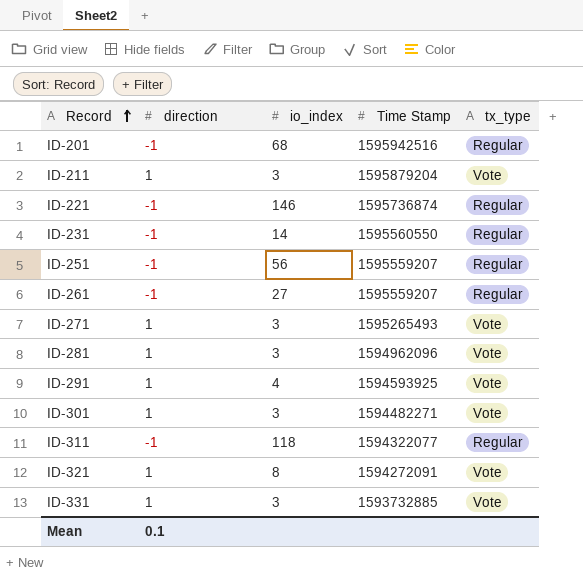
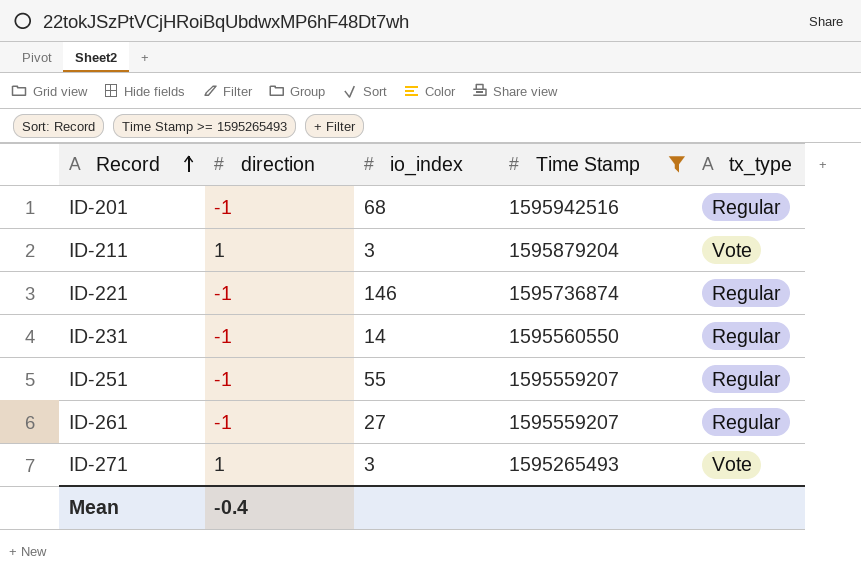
filter: none -> Time Stamp >= 1595265493
ID-251 | io_index: 56 -> 55
Mean | direction: 0.1 -> -0.4

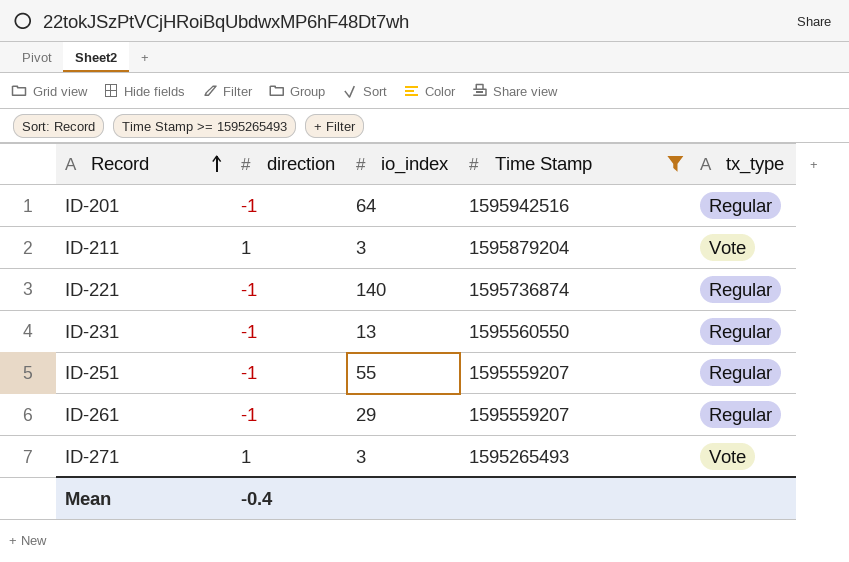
ID-201 | io_index: 68 -> 64
ID-221 | io_index: 146 -> 140
ID-231 | io_index: 14 -> 13
ID-261 | io_index: 27 -> 29

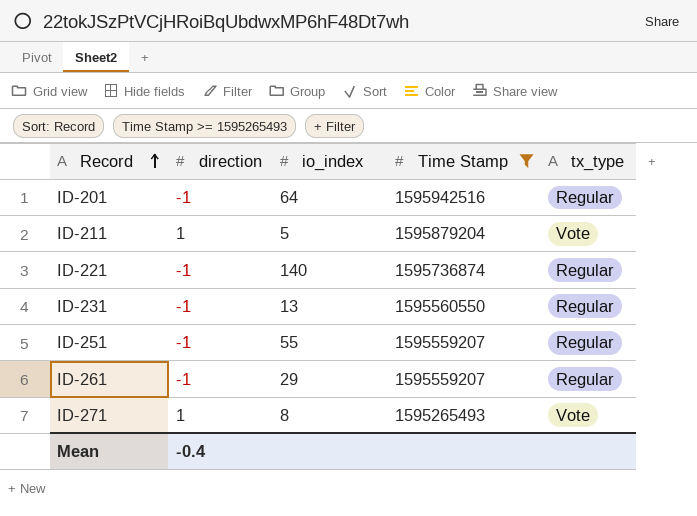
ID-211 | io_index: 3 -> 5
ID-271 | io_index: 3 -> 8

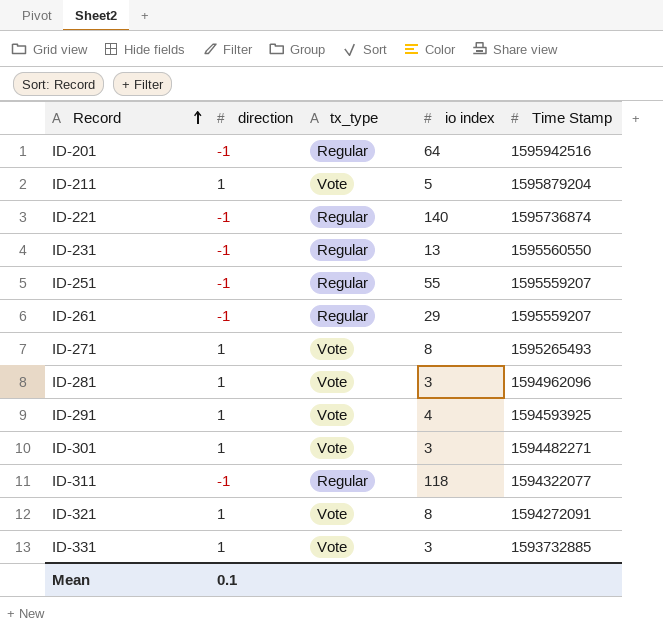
filter: Time Stamp >= 1595265493 -> none
column tx_type | position: 5 -> 3
column name: io_index -> io index
Mean | direction: -0.4 -> 0.1

